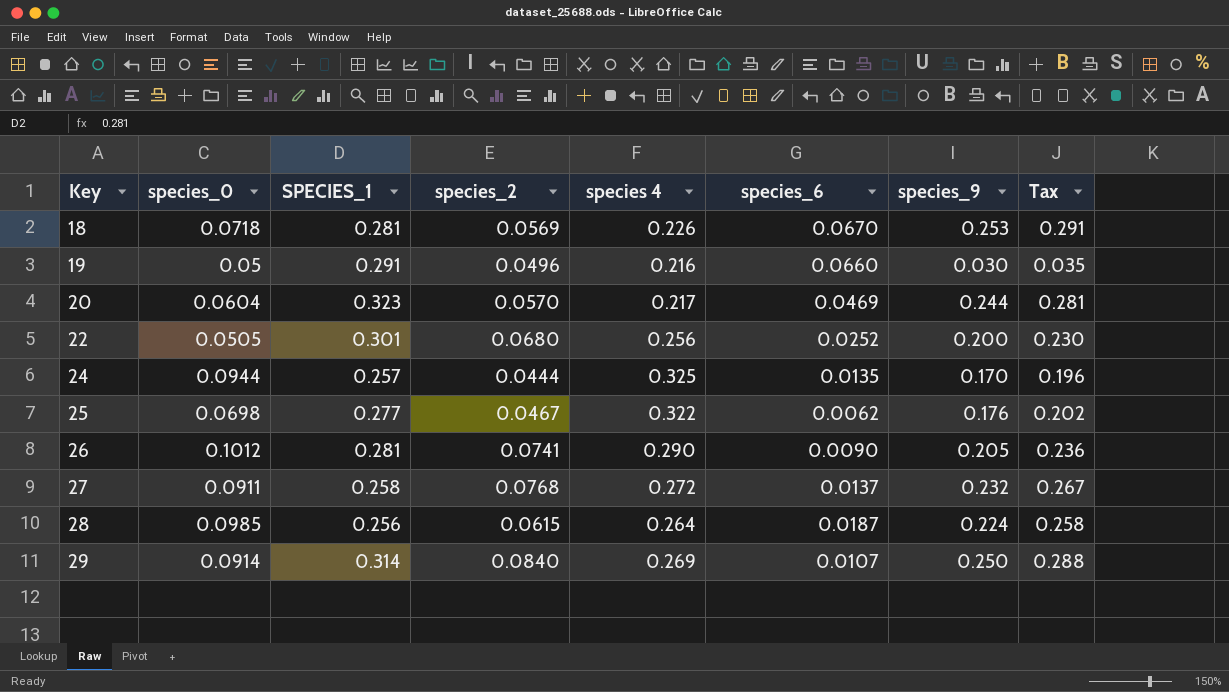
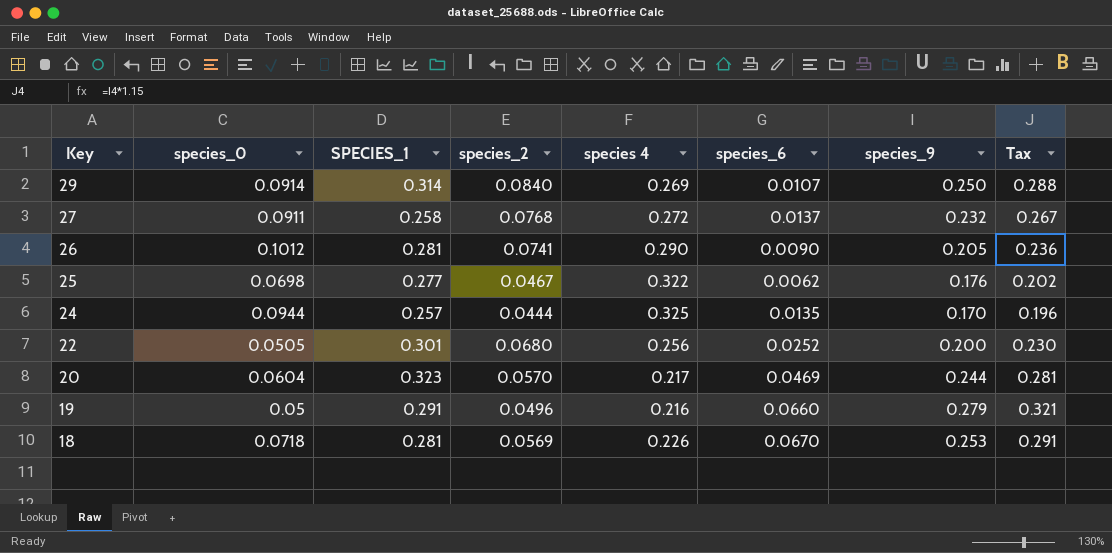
row order: Key ascending -> Key descending
row 28: 0.0985 | 0.256 | 0.0615 | 0.264 | 0.0187 | 0.224 | 0.258 -> none
19 | species_9: 0.030 -> 0.279
19 | Tax: 0.035 -> 0.321

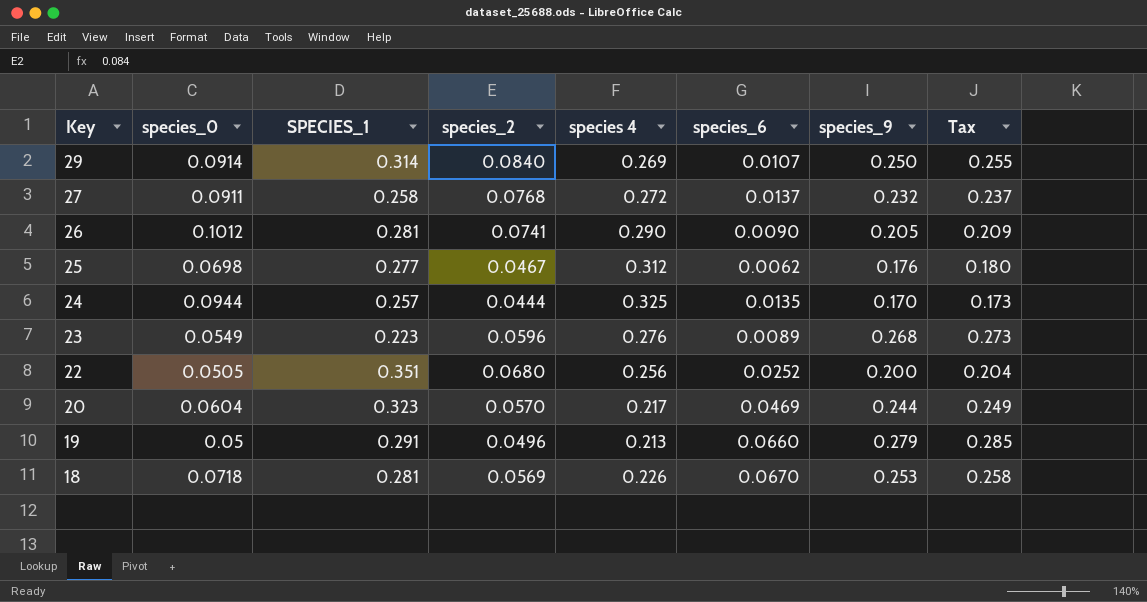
column Tax | formula: [species_9] * 1.15 -> [species_9] * 1.02
25 | species 4: 0.322 -> 0.312
row 23: none -> 0.0549 | 0.223 | 0.0596 | 0.276 | 0.0089 | 0.268 | 0.273
22 | SPECIES_1: 0.301 -> 0.351
19 | species 4: 0.216 -> 0.213

